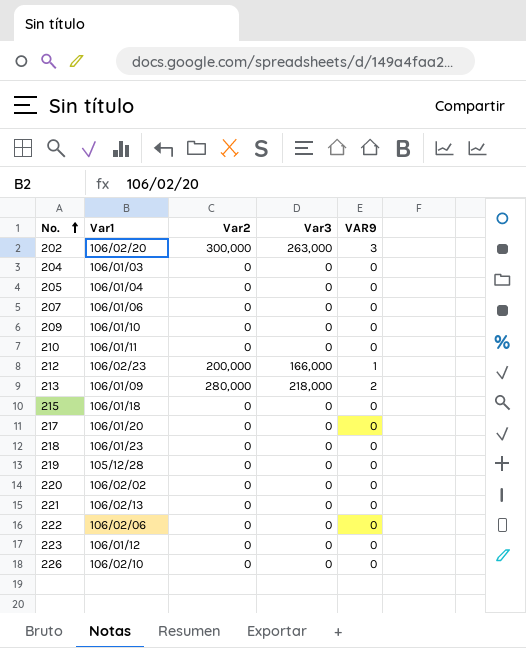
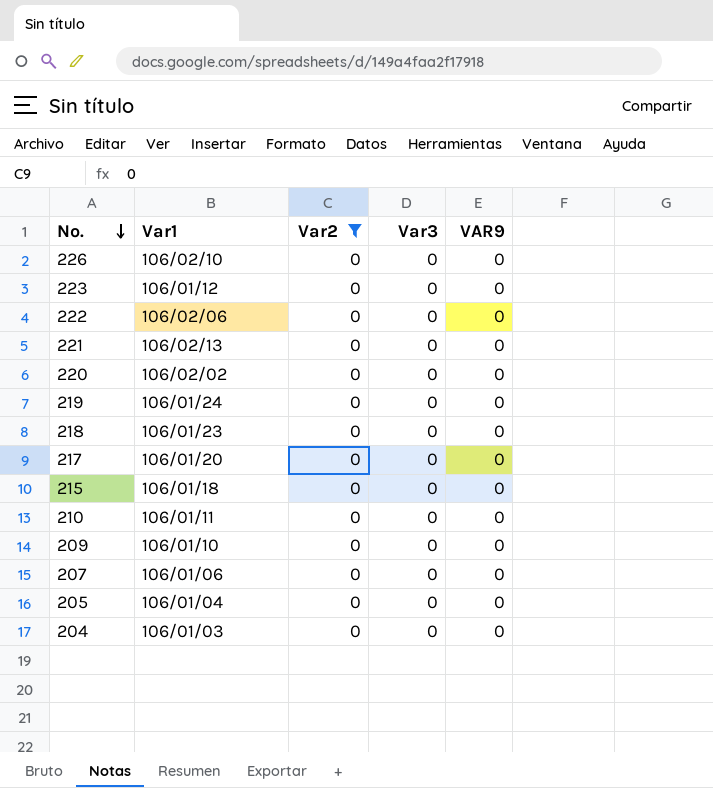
filter: none -> Var2 = 0
row order: No. ascending -> No. descending
219 | Var1: 105/12/28 -> 106/01/24

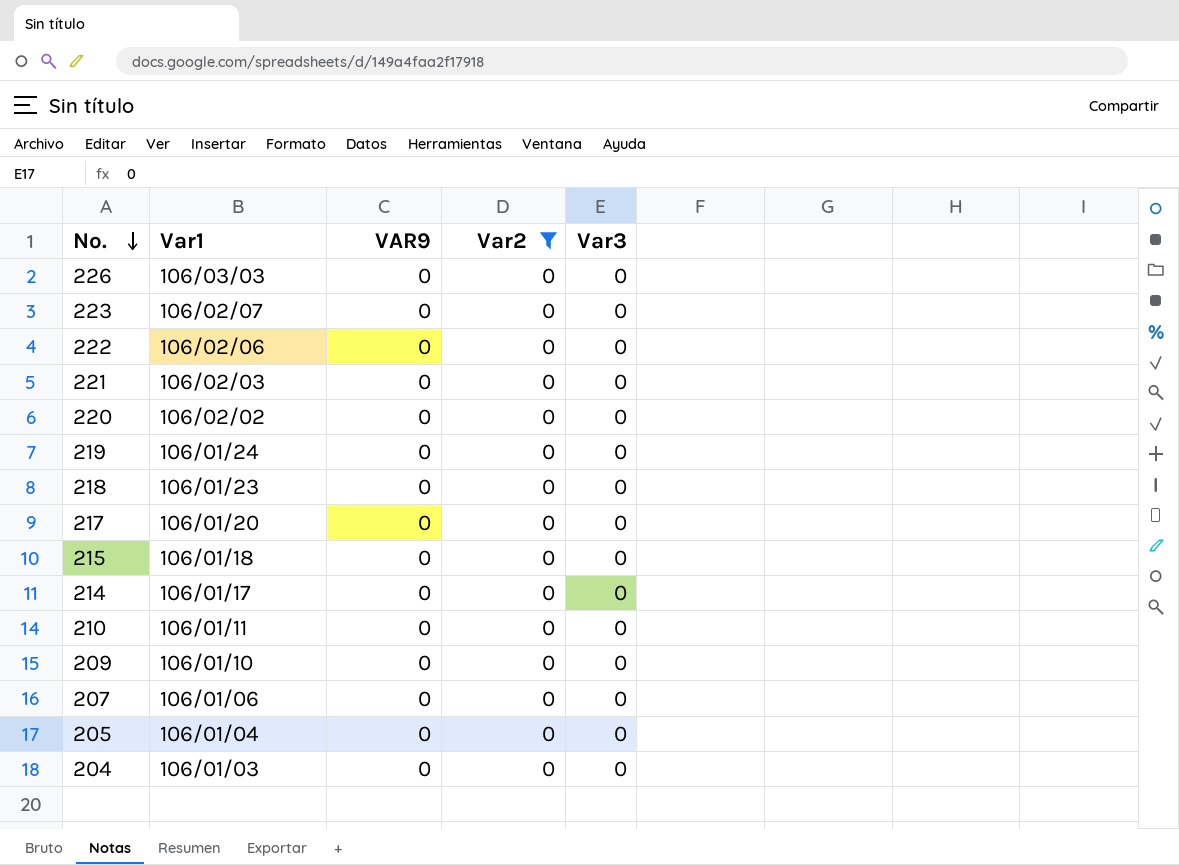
column VAR9 | position: 5 -> 3
226 | Var1: 106/02/10 -> 106/03/03
223 | Var1: 106/01/12 -> 106/02/07
221 | Var1: 106/02/13 -> 106/02/03
row 214: none -> 106/01/17 | 0 | 0 | 0

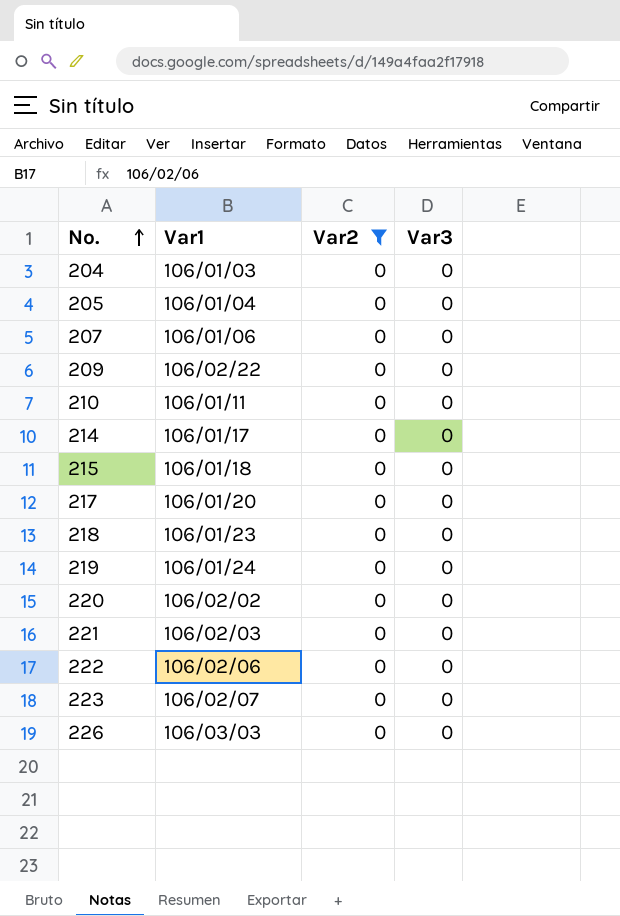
row order: No. descending -> No. ascending
column VAR9 | position: 3 -> none
209 | Var1: 106/01/10 -> 106/02/22

